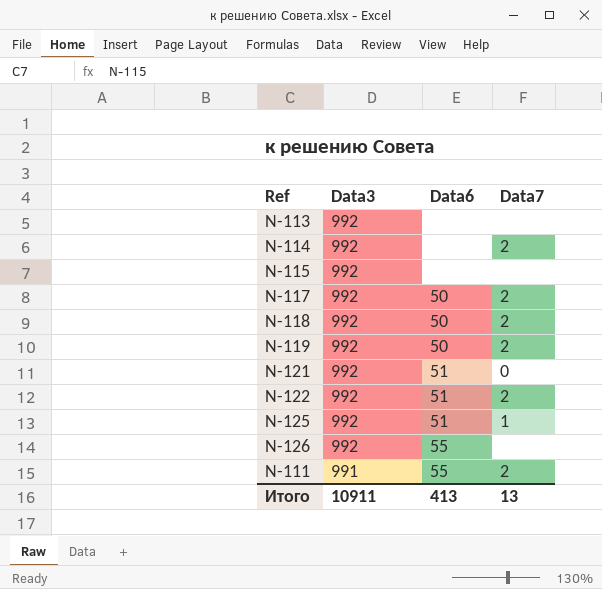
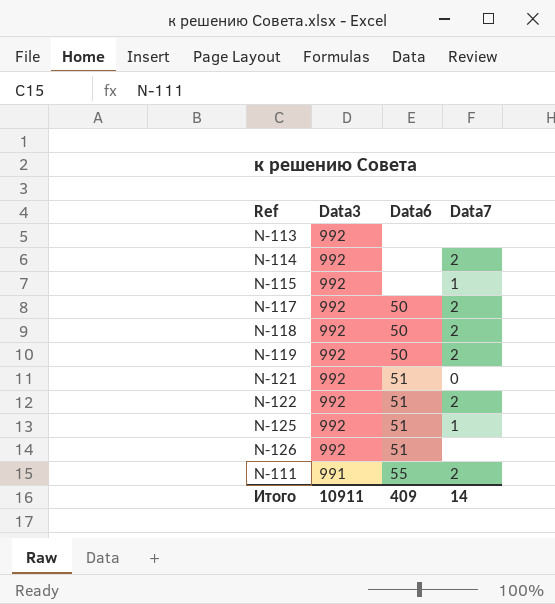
N-115 | Data7: none -> 1
N-126 | Data6: 55 -> 51
Итого | Data6: 413 -> 409
Итого | Data7: 13 -> 14

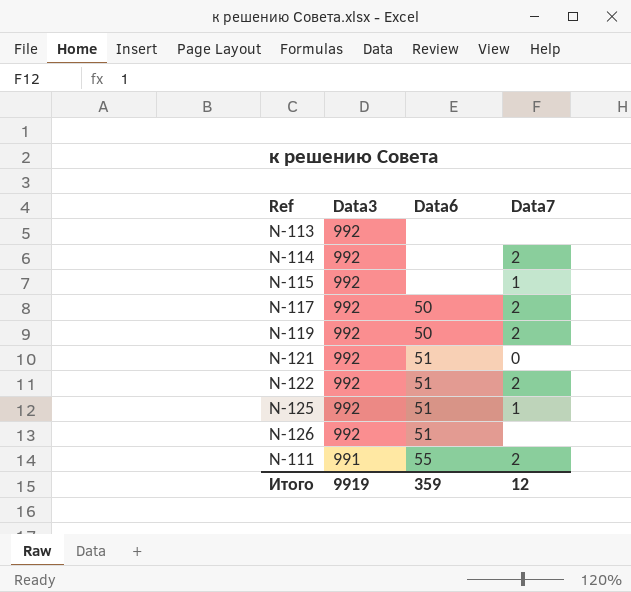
row N-118: 992 | 50 | 2 -> none
Итого | Data3: 10911 -> 9919
Итого | Data6: 409 -> 359
Итого | Data7: 14 -> 12

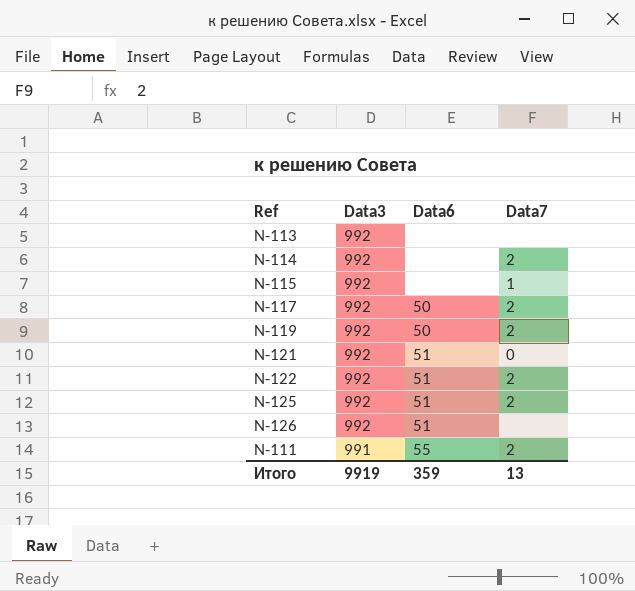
N-125 | Data7: 1 -> 2
Итого | Data7: 12 -> 13

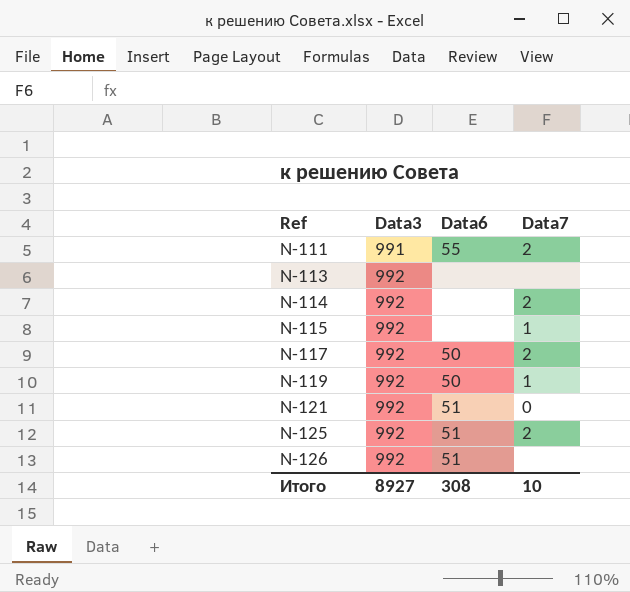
row order: Data3 descending -> Ref ascending
row N-122: 992 | 51 | 2 -> none
N-119 | Data7: 2 -> 1
Итого | Data3: 9919 -> 8927
Итого | Data6: 359 -> 308
Итого | Data7: 13 -> 10

